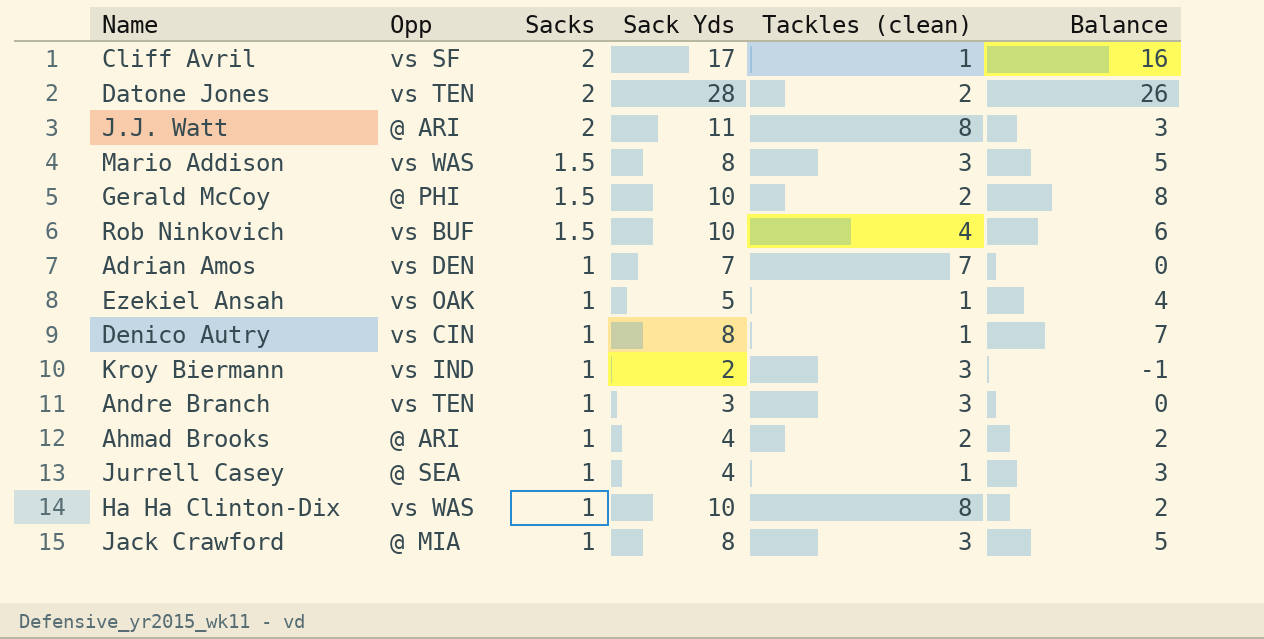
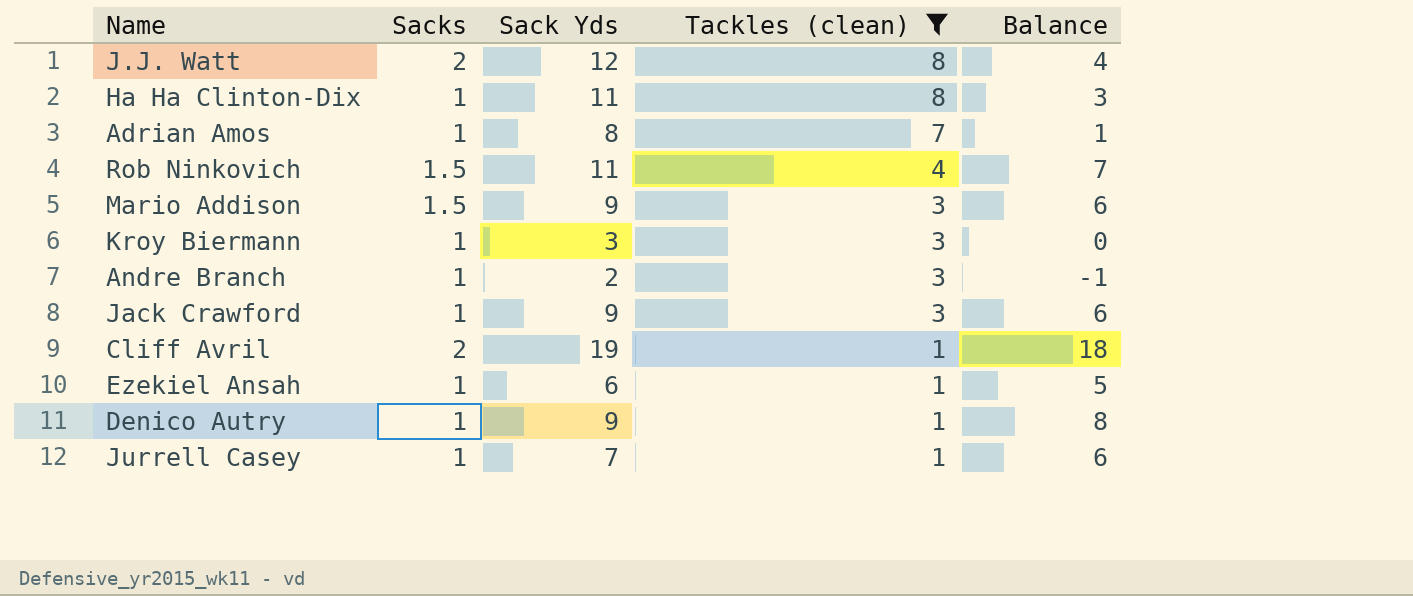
filter: none -> Tackles (clean) != 2
row order: Sacks descending -> Tackles (clean) descending
column Opp | position: 2 -> none
J.J. Watt | Sack Yds: 11 -> 12
J.J. Watt | Balance: 3 -> 4
Ha Ha Clinton-Dix | Sack Yds: 10 -> 11
Ha Ha Clinton-Dix | Balance: 2 -> 3
Adrian Amos | Sack Yds: 7 -> 8
Adrian Amos | Balance: 0 -> 1
Rob Ninkovich | Sack Yds: 10 -> 11
Rob Ninkovich | Balance: 6 -> 7
Mario Addison | Sack Yds: 8 -> 9
Mario Addison | Balance: 5 -> 6
Kroy Biermann | Sack Yds: 2 -> 3
Kroy Biermann | Balance: -1 -> 0
Andre Branch | Sack Yds: 3 -> 2
Andre Branch | Balance: 0 -> -1
Jack Crawford | Sack Yds: 8 -> 9
Jack Crawford | Balance: 5 -> 6
Cliff Avril | Sack Yds: 17 -> 19
Cliff Avril | Balance: 16 -> 18
Ezekiel Ansah | Sack Yds: 5 -> 6
Ezekiel Ansah | Balance: 4 -> 5
Denico Autry | Sack Yds: 8 -> 9
Denico Autry | Balance: 7 -> 8
Jurrell Casey | Sack Yds: 4 -> 7
Jurrell Casey | Balance: 3 -> 6

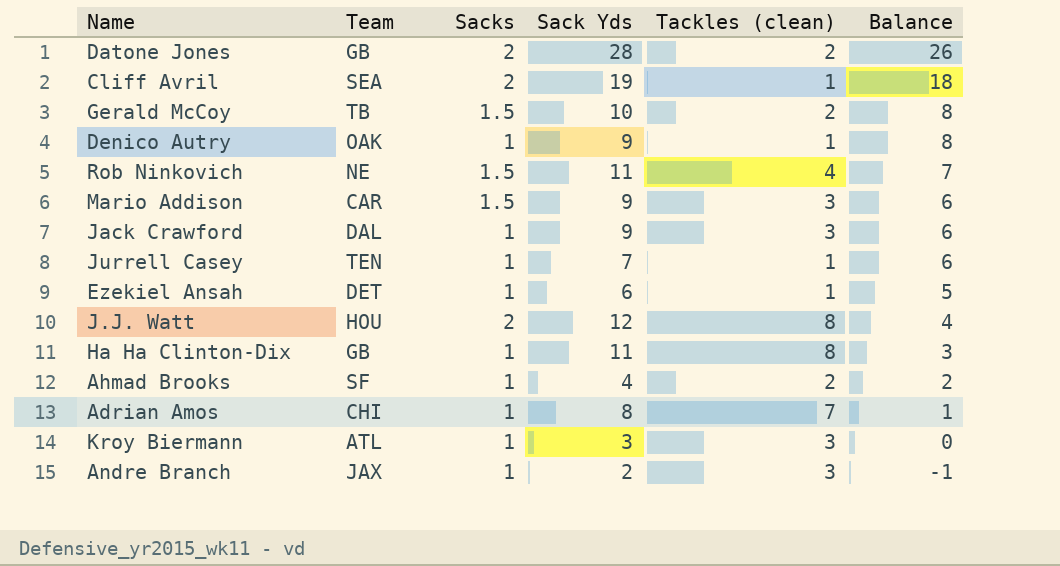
filter: Tackles (clean) != 2 -> none
row order: Tackles (clean) descending -> Balance descending
column Team | position: none -> 2

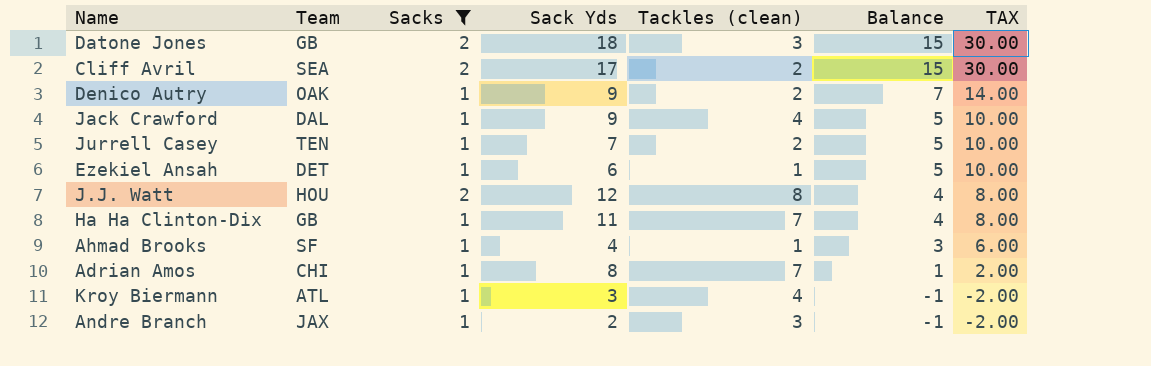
filter: none -> Sacks != 1.5
column TAX | formula: none -> [Balance] * 2
Datone Jones | Sack Yds: 28 -> 18
Datone Jones | Tackles (clean): 2 -> 3
Datone Jones | Balance: 26 -> 15
Cliff Avril | Sack Yds: 19 -> 17
Cliff Avril | Tackles (clean): 1 -> 2
Cliff Avril | Balance: 18 -> 15
Denico Autry | Tackles (clean): 1 -> 2
Denico Autry | Balance: 8 -> 7
Jack Crawford | Tackles (clean): 3 -> 4
Jack Crawford | Balance: 6 -> 5
Jurrell Casey | Tackles (clean): 1 -> 2
Jurrell Casey | Balance: 6 -> 5
Ha Ha Clinton-Dix | Tackles (clean): 8 -> 7
Ha Ha Clinton-Dix | Balance: 3 -> 4
Ahmad Brooks | Tackles (clean): 2 -> 1
Ahmad Brooks | Balance: 2 -> 3
Kroy Biermann | Tackles (clean): 3 -> 4
Kroy Biermann | Balance: 0 -> -1

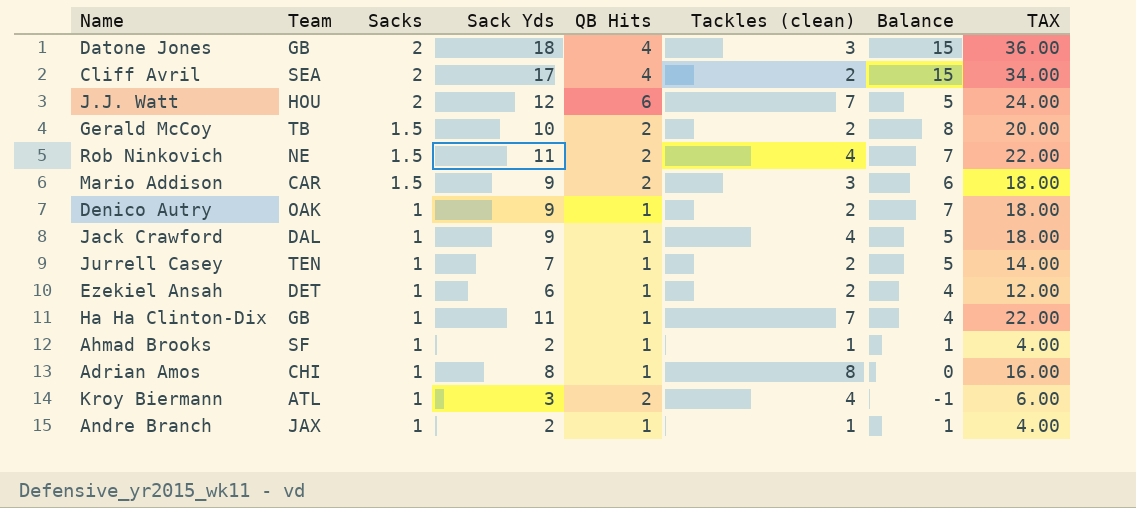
filter: Sacks != 1.5 -> none
row order: Balance descending -> Sacks descending
column QB Hits | position: none -> 5
column TAX | formula: [Balance] * 2 -> [Sack Yds] * 2
J.J. Watt | Tackles (clean): 8 -> 7
J.J. Watt | Balance: 4 -> 5
Ezekiel Ansah | Tackles (clean): 1 -> 2
Ezekiel Ansah | Balance: 5 -> 4
Ahmad Brooks | Sack Yds: 4 -> 2
Ahmad Brooks | Balance: 3 -> 1
Adrian Amos | Tackles (clean): 7 -> 8
Adrian Amos | Balance: 1 -> 0
Andre Branch | Tackles (clean): 3 -> 1
Andre Branch | Balance: -1 -> 1

